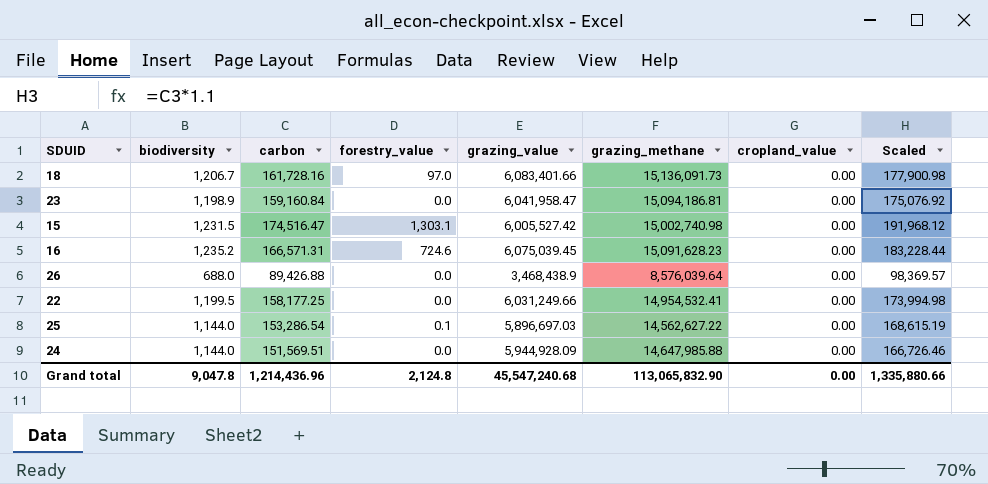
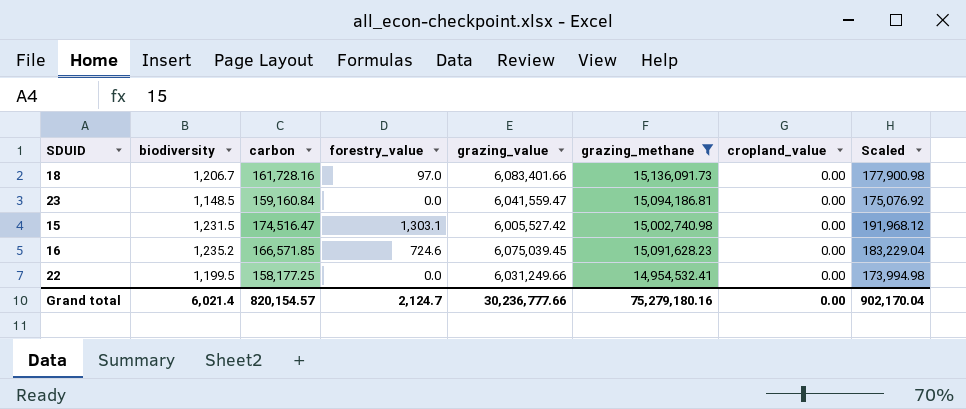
filter: none -> grazing_methane >= 14,954,532.41
23 | biodiversity: 1,198.9 -> 1,148.5
23 | grazing_value: 6,041,958.47 -> 6,041,559.47
16 | carbon: 166,571.31 -> 166,571.85
16 | Scaled: 183,228.44 -> 183,229.04
Grand total | biodiversity: 9,047.8 -> 6,021.4
Grand total | carbon: 1,214,436.96 -> 820,154.57
Grand total | forestry_value: 2,124.8 -> 2,124.7
Grand total | grazing_value: 45,547,240.68 -> 30,236,777.66
Grand total | grazing_methane: 113,065,832.90 -> 75,279,180.16
Grand total | Scaled: 1,335,880.66 -> 902,170.04

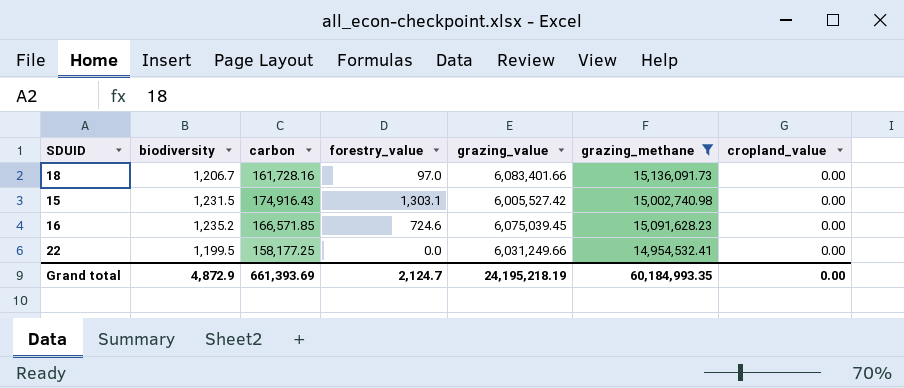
column Scaled | formula: [carbon] * 1.1 -> none
row 23: 1,148.5 | 159,160.84 | 0.0 | 6,041,559.47 | 15,094,186.81 | 0.00 | 175,076.92 -> none
15 | carbon: 174,516.47 -> 174,916.43
Grand total | biodiversity: 6,021.4 -> 4,872.9
Grand total | carbon: 820,154.57 -> 661,393.69
Grand total | grazing_value: 30,236,777.66 -> 24,195,218.19
Grand total | grazing_methane: 75,279,180.16 -> 60,184,993.35

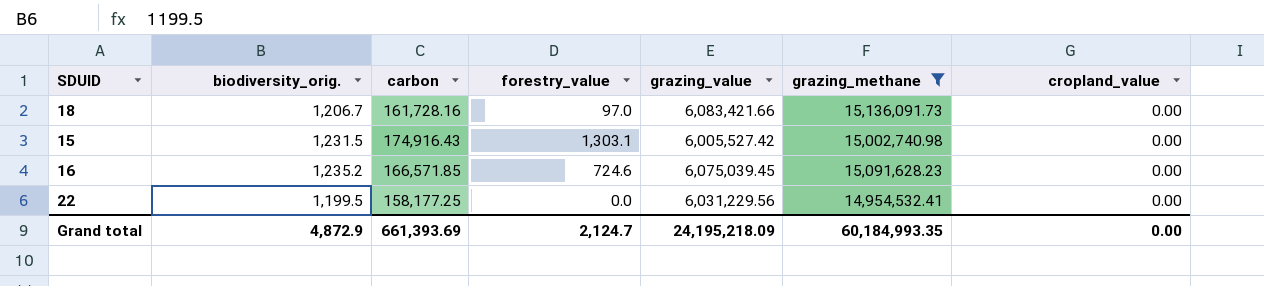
column name: biodiversity -> biodiversity_orig.
18 | grazing_value: 6,083,401.66 -> 6,083,421.66
22 | grazing_value: 6,031,249.66 -> 6,031,229.56
Grand total | grazing_value: 24,195,218.19 -> 24,195,218.09

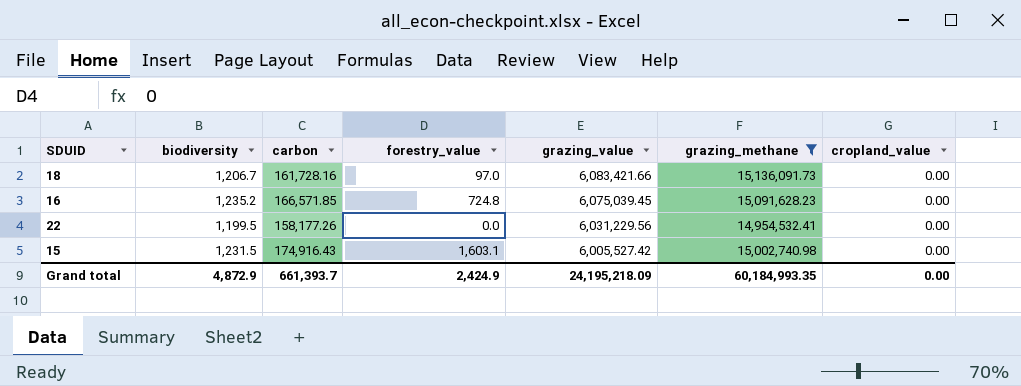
row order: none -> grazing_value descending
column name: biodiversity_orig. -> biodiversity
16 | forestry_value: 724.6 -> 724.8
22 | carbon: 158,177.25 -> 158,177.26
15 | forestry_value: 1,303.1 -> 1,603.1
Grand total | carbon: 661,393.69 -> 661,393.7
Grand total | forestry_value: 2,124.7 -> 2,424.9

